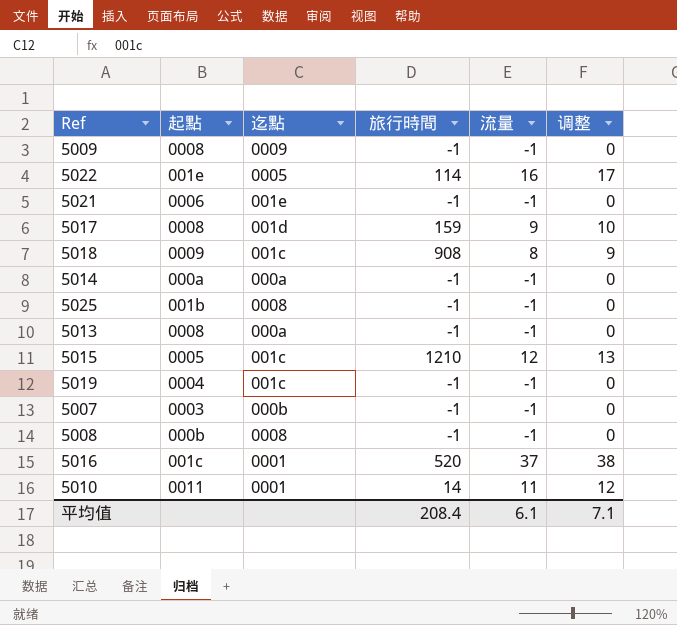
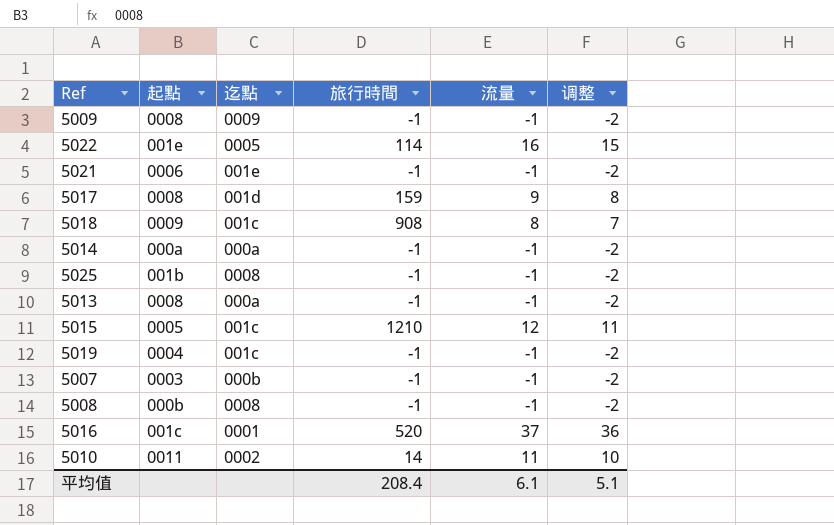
column 调整 | formula: [流量] + 1 -> [流量] - 1
5010 | 迄點: 0001 -> 0002
平均值 | 调整: 7.1 -> 5.1

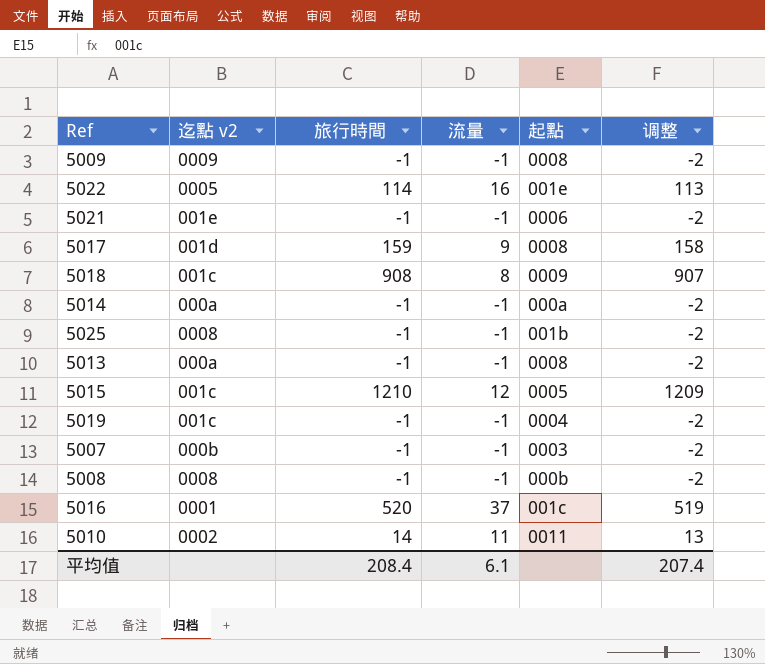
column name: 迄點 -> 迄點 v2
column 起點 | position: 2 -> 5
column 调整 | formula: [流量] - 1 -> [旅行時間] - 1
平均值 | 调整: 5.1 -> 207.4

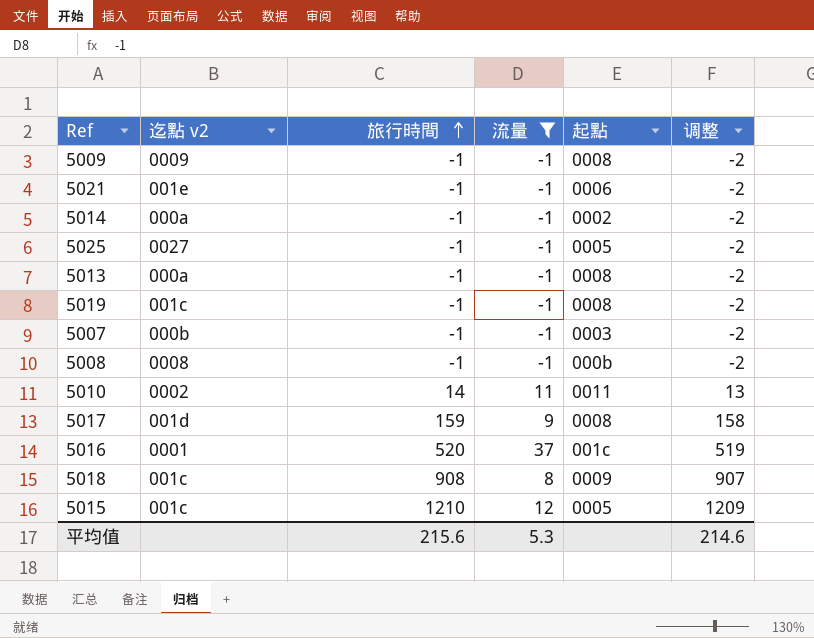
filter: none -> 流量 != 16
row order: none -> 旅行時間 ascending
5014 | 起點: 000a -> 0002
5025 | 迄點 v2: 0008 -> 0027
5025 | 起點: 001b -> 0005
5019 | 起點: 0004 -> 0008
平均值 | 旅行時間: 208.4 -> 215.6
平均值 | 流量: 6.1 -> 5.3
平均值 | 调整: 207.4 -> 214.6

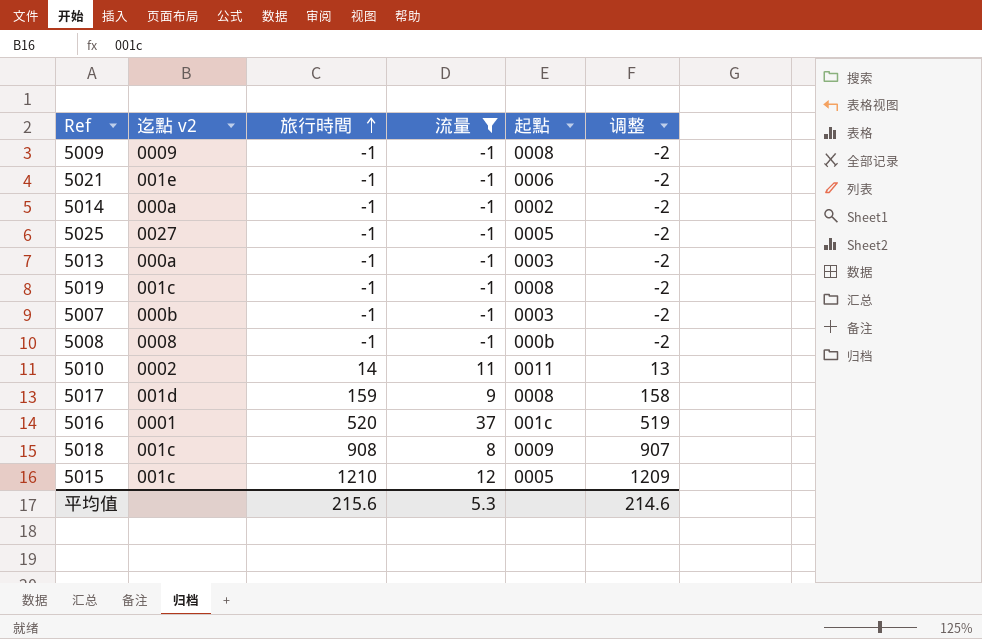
5013 | 起點: 0008 -> 0003

